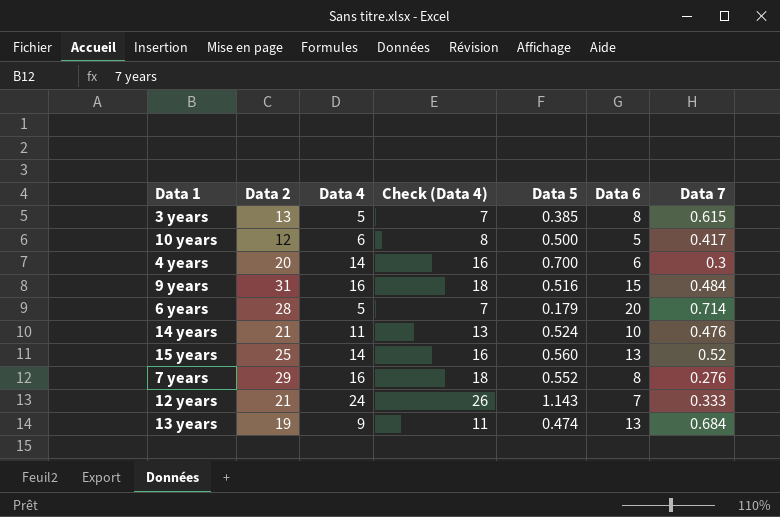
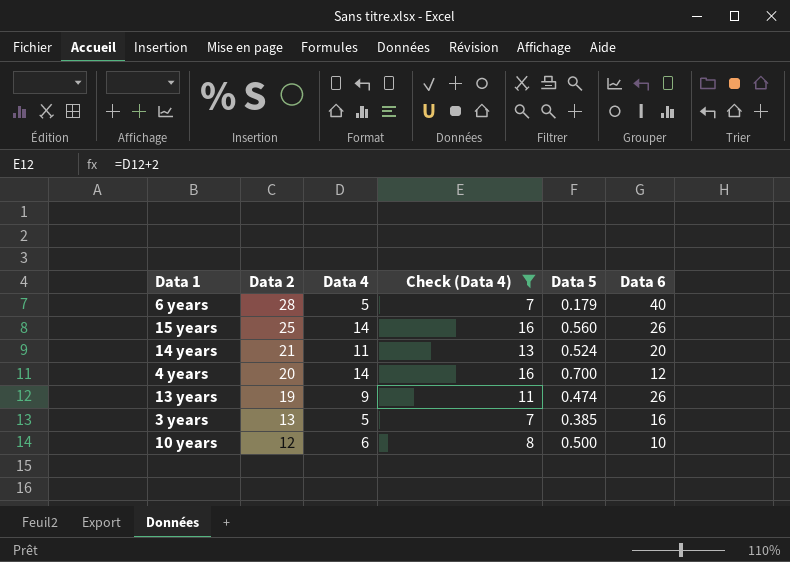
filter: none -> Check (Data 4) <= 16
row order: none -> Data 2 descending
column Data 7 | formula: [Data 6] / [Data 2] -> none
6 years | Data 6: 20 -> 40
15 years | Data 6: 13 -> 26
14 years | Data 6: 10 -> 20
4 years | Data 6: 6 -> 12
13 years | Data 6: 13 -> 26
3 years | Data 6: 8 -> 16
10 years | Data 6: 5 -> 10

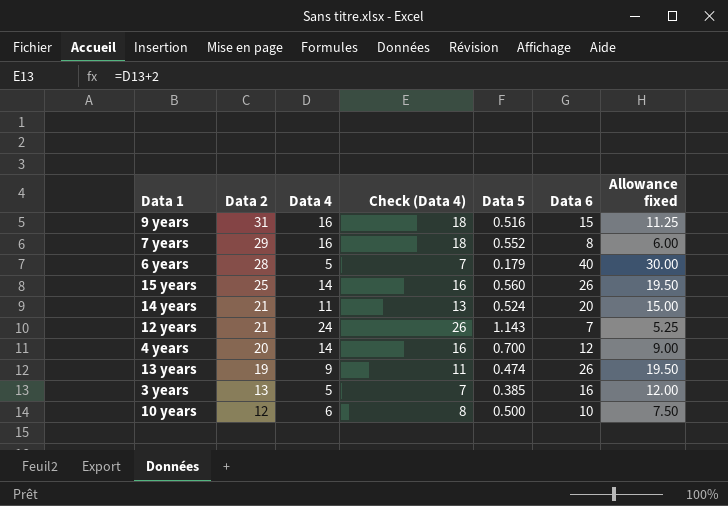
filter: Check (Data 4) <= 16 -> none
column Allowance fixed | formula: none -> [Data 6] * 0.75

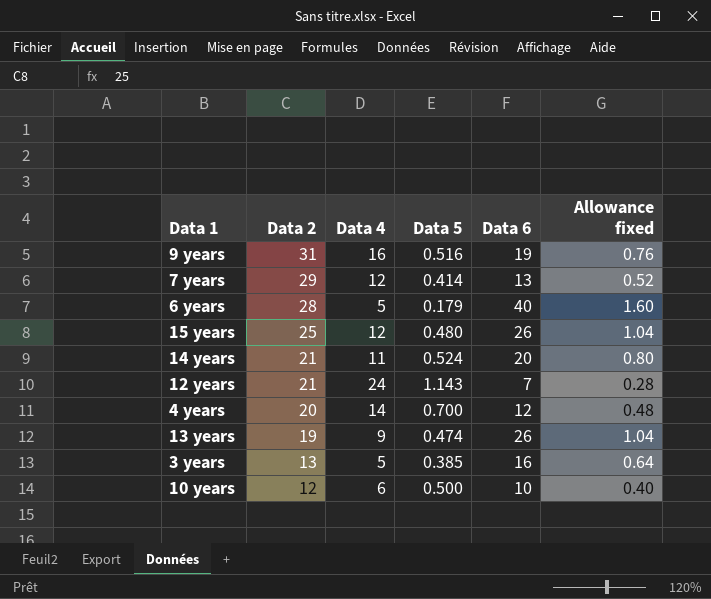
column Check (Data 4) | formula: [Data 4] + 2 -> none
column Allowance fixed | formula: [Data 6] * 0.75 -> [Data 6] * 0.04
9 years | Data 6: 15 -> 19
7 years | Data 4: 16 -> 12
7 years | Data 5: 0.552 -> 0.414
7 years | Data 6: 8 -> 13
15 years | Data 4: 14 -> 12
15 years | Data 5: 0.560 -> 0.480

